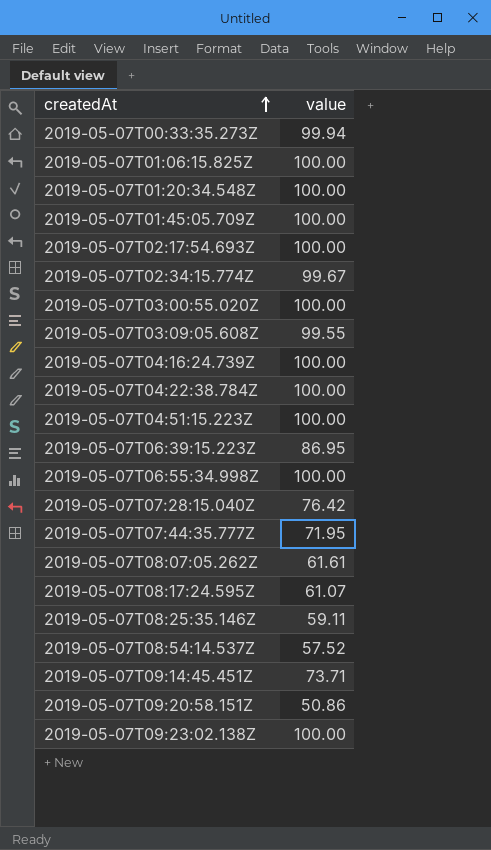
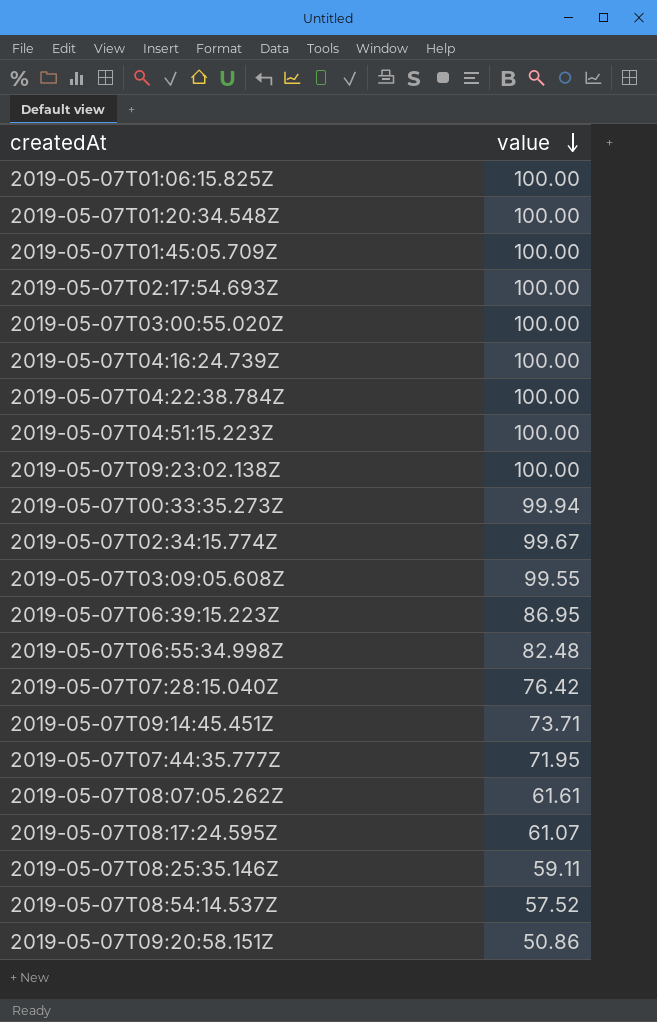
row order: createdAt ascending -> value descending
2019-05-07T06:55:34.998Z | value: 100.00 -> 82.48

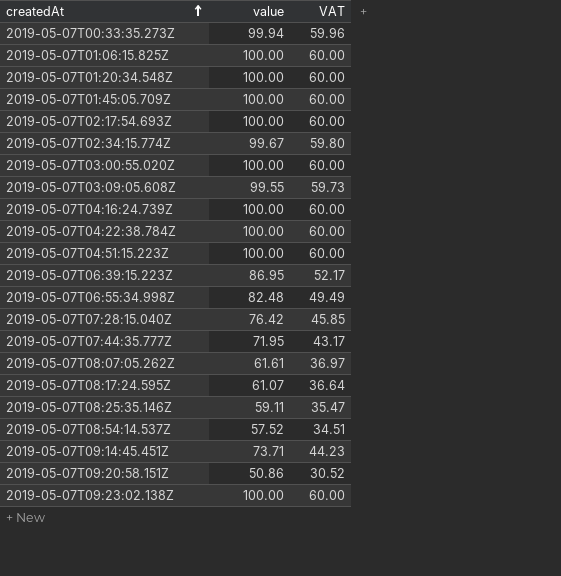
row order: value descending -> createdAt ascending
column VAT | formula: none -> [value] * 0.6

